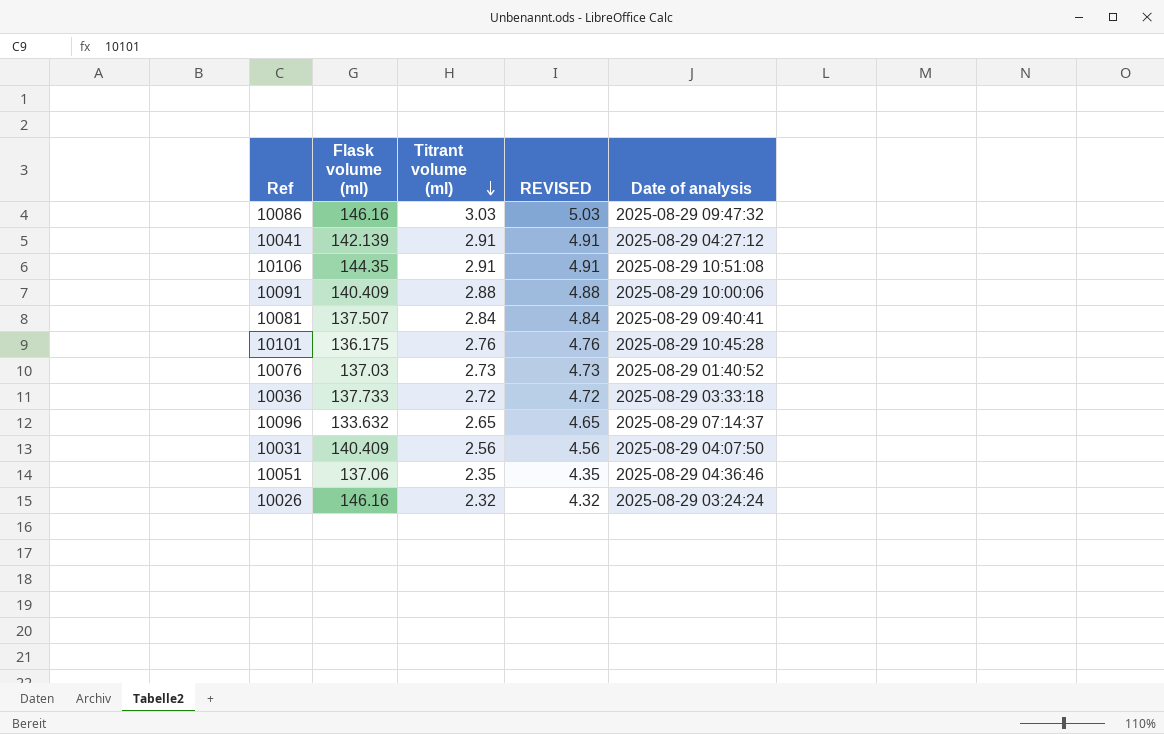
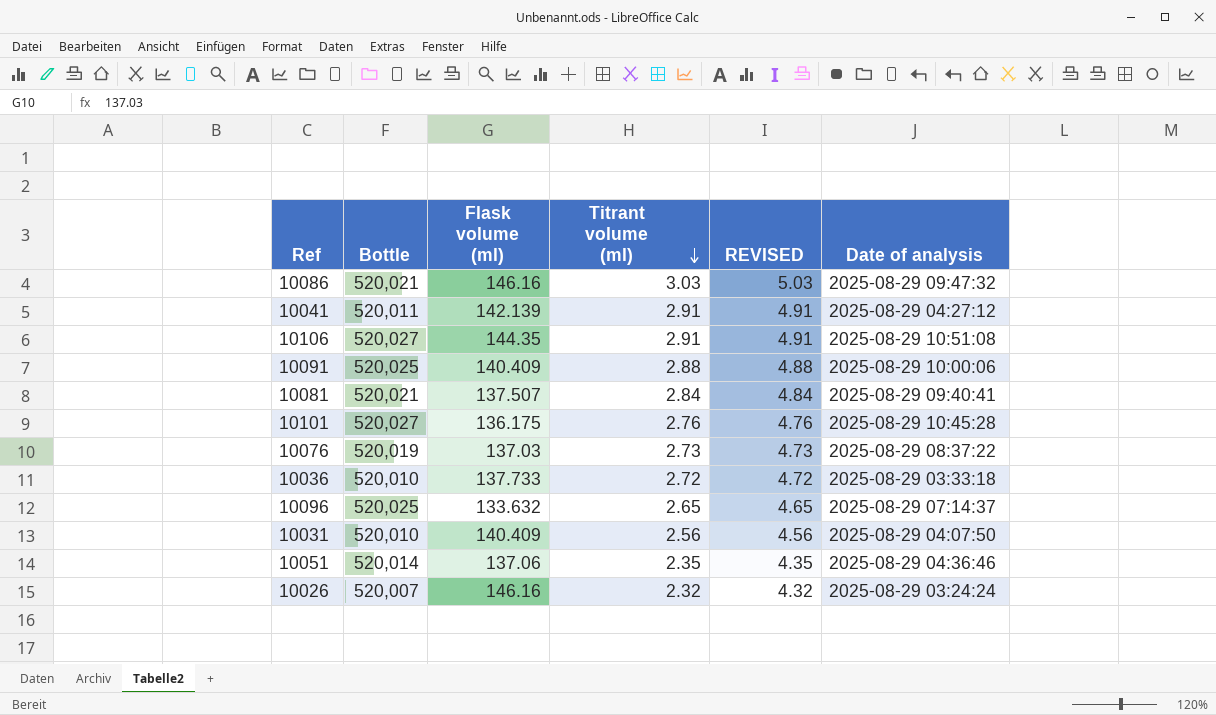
column Bottle | position: none -> 2
10076 | Date of analysis: 2025-08-29 01:40:52 -> 2025-08-29 08:37:22

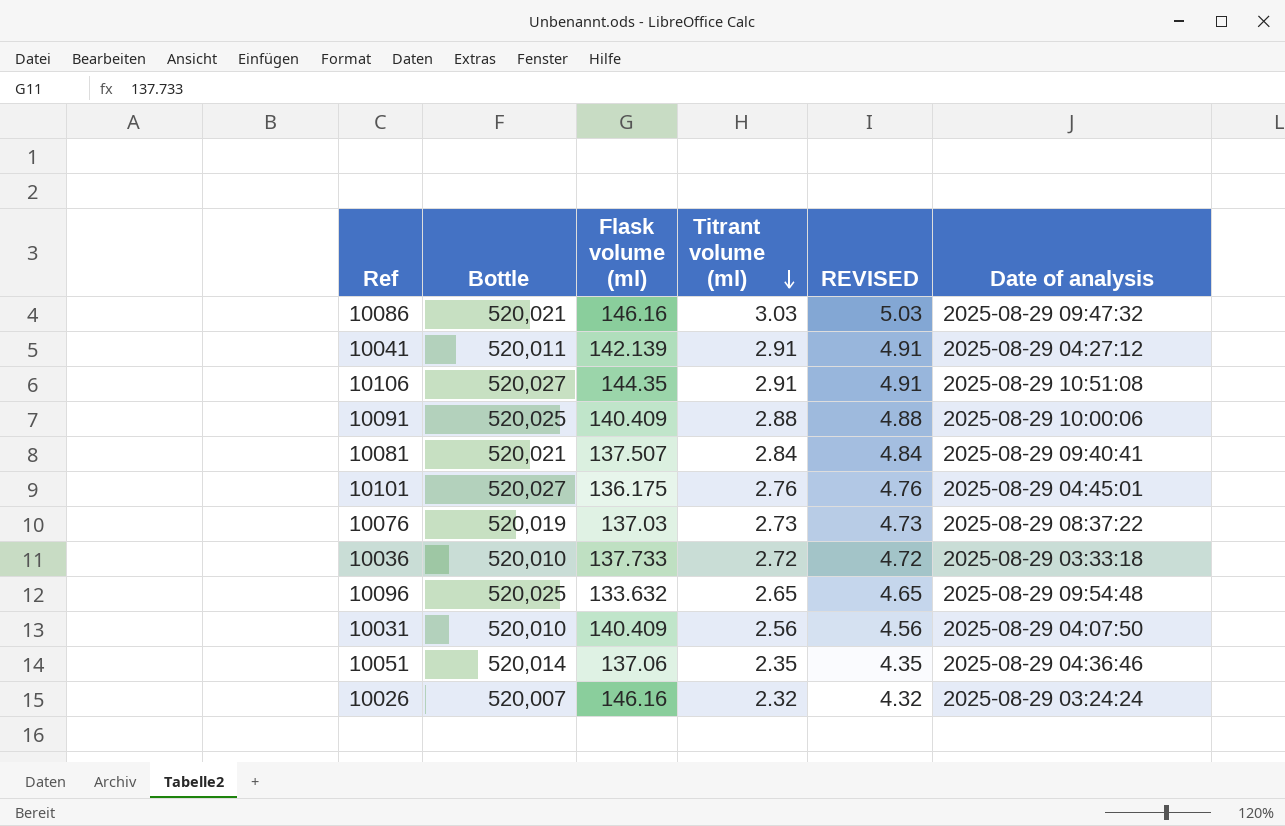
10101 | Date of analysis: 2025-08-29 10:45:28 -> 2025-08-29 04:45:01
10096 | Date of analysis: 2025-08-29 07:14:37 -> 2025-08-29 09:54:48

